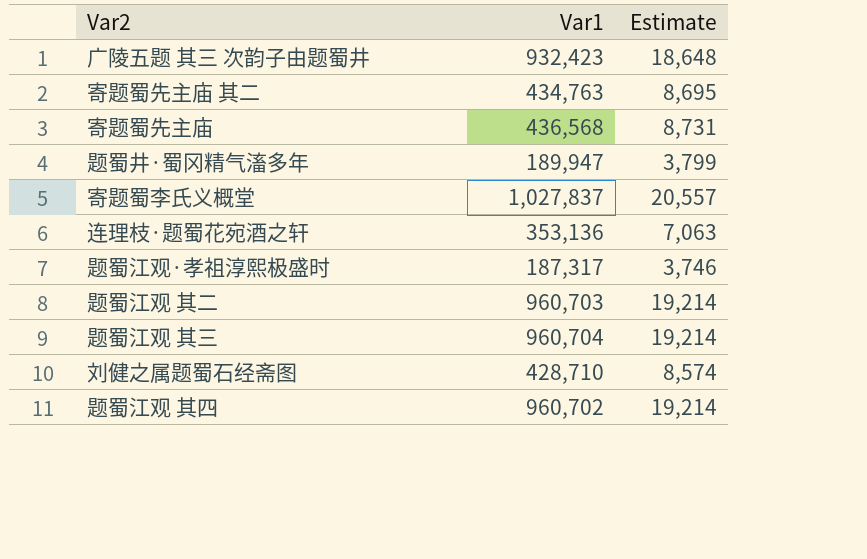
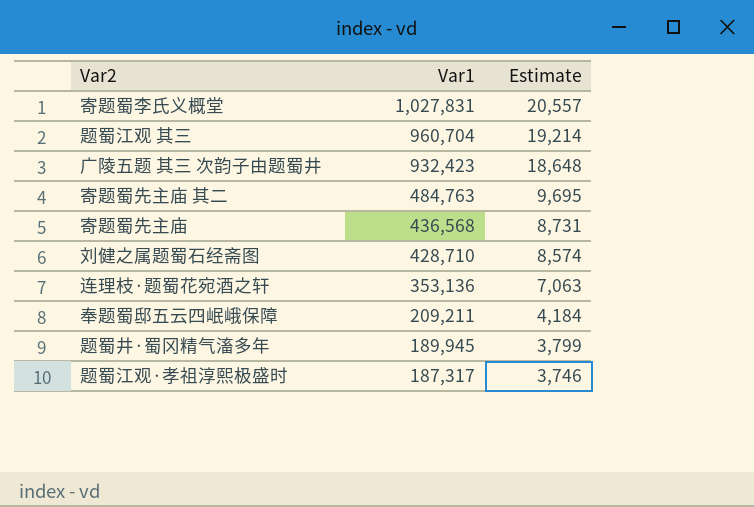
row order: none -> Var1 descending
row 题蜀江观 其二: 960,703 | 19,214 -> none
row 题蜀江观 其四: 960,702 | 19,214 -> none
寄题蜀李氏义概堂 | Var1: 1,027,837 -> 1,027,831
寄题蜀先主庙 其二 | Var1: 434,763 -> 484,763
寄题蜀先主庙 其二 | Estimate: 8,695 -> 9,695
row 奉题蜀邸五云四岷峨保障: none -> 209,211 | 4,184
题蜀井·蜀冈精气滀多年 | Var1: 189,947 -> 189,945

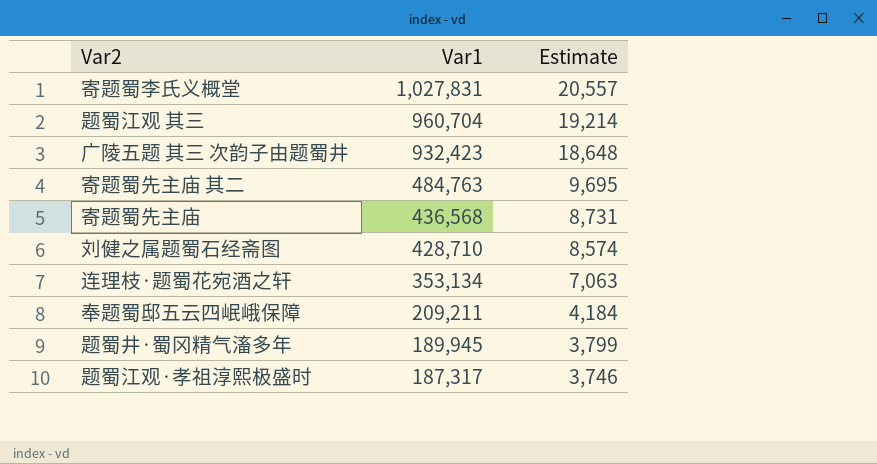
连理枝·题蜀花宛酒之轩 | Var1: 353,136 -> 353,134

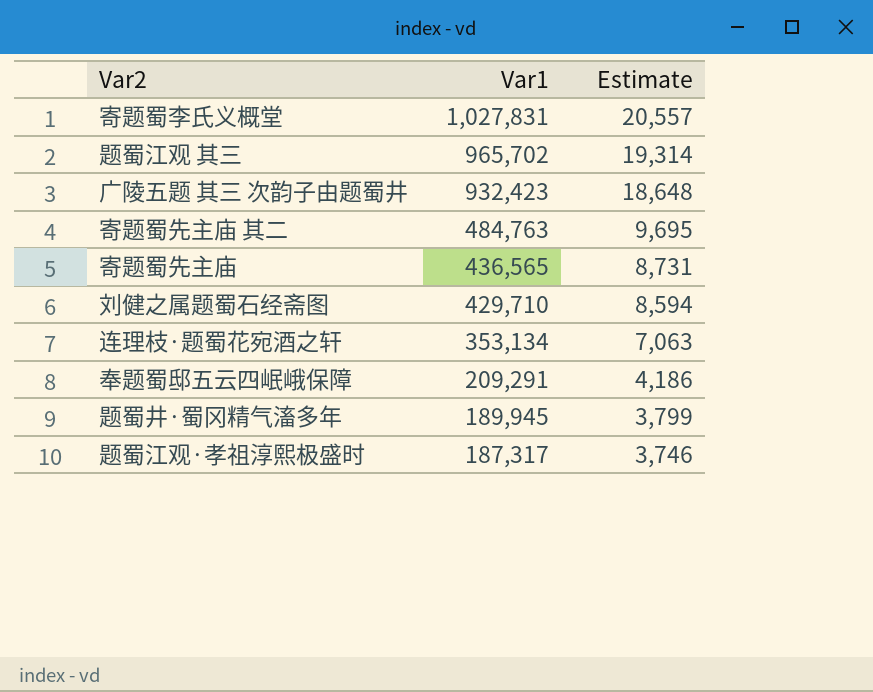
题蜀江观 其三 | Var1: 960,704 -> 965,702
题蜀江观 其三 | Estimate: 19,214 -> 19,314
寄题蜀先主庙 | Var1: 436,568 -> 436,565
刘健之属题蜀石经斋图 | Var1: 428,710 -> 429,710
刘健之属题蜀石经斋图 | Estimate: 8,574 -> 8,594
奉题蜀邸五云四岷峨保障 | Var1: 209,211 -> 209,291
奉题蜀邸五云四岷峨保障 | Estimate: 4,184 -> 4,186

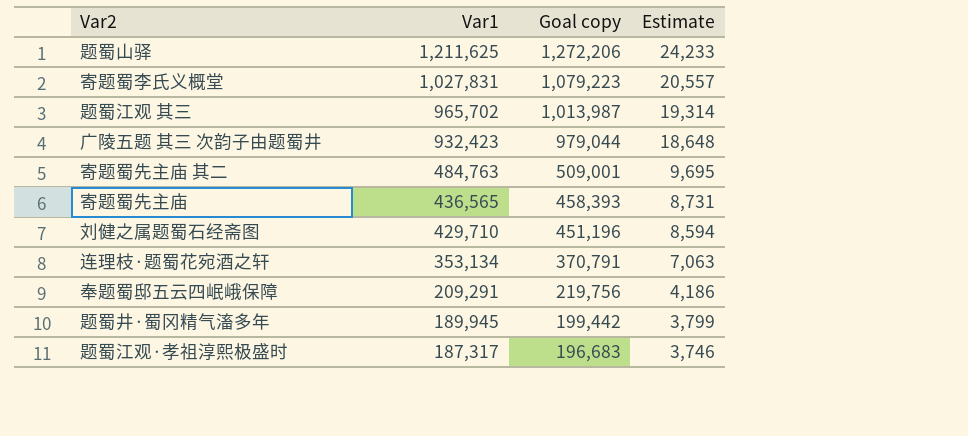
column Goal copy | formula: none -> [Var1] * 1.05
row 题蜀山驿: none -> 1,211,625 | 1,272,206 | 24,233

